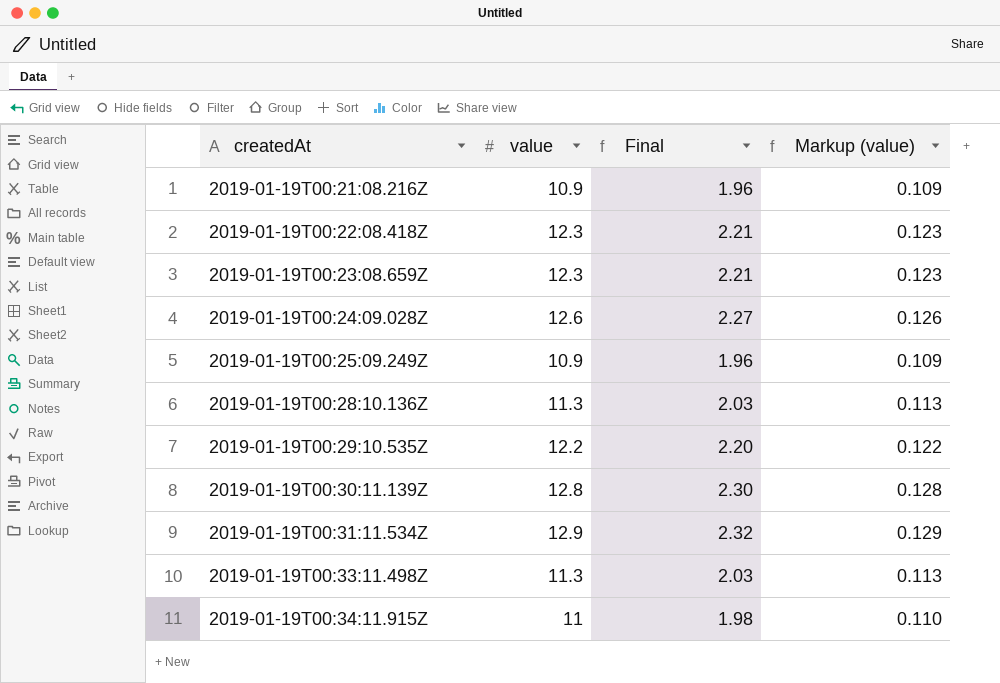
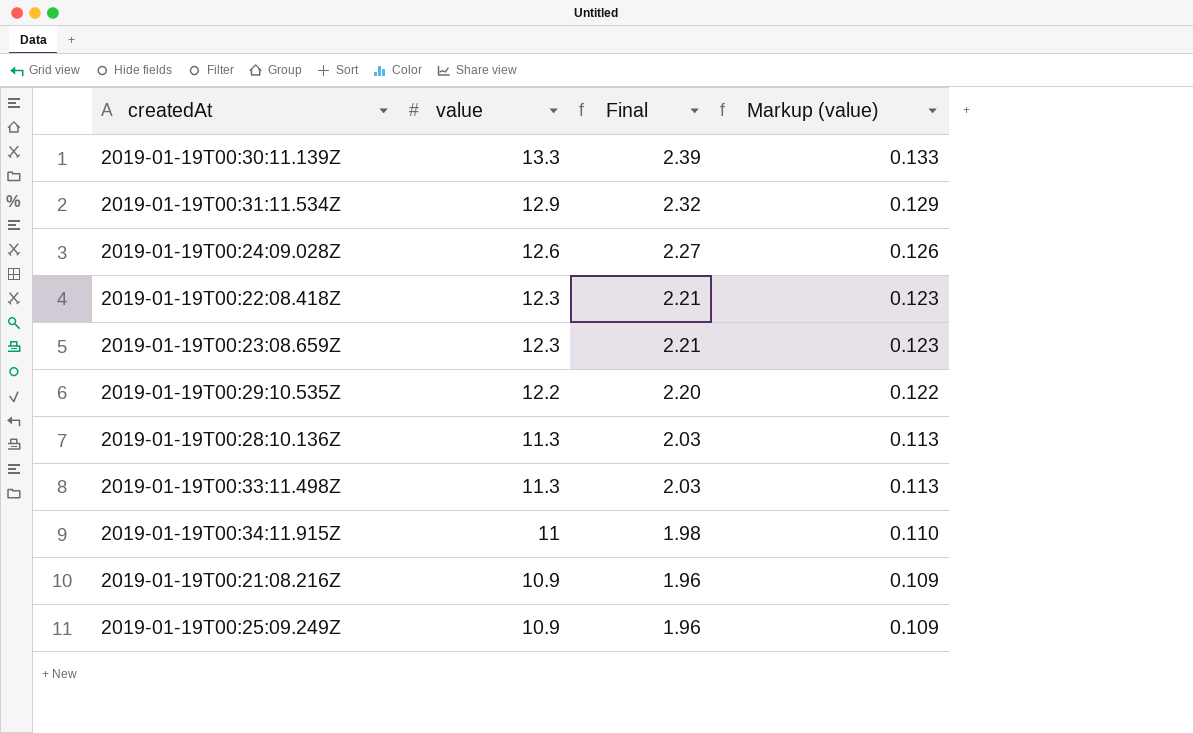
row order: createdAt ascending -> value descending
2019-01-19T00:30:11.139Z | value: 12.8 -> 13.3
2019-01-19T00:30:11.139Z | Final: 2.30 -> 2.39
2019-01-19T00:30:11.139Z | Markup (value): 0.128 -> 0.133

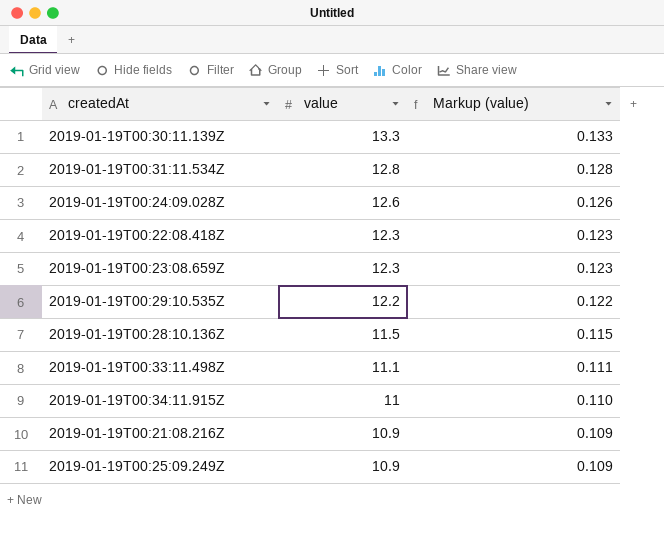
column Final | formula: [value] * 0.18 -> none
2019-01-19T00:31:11.534Z | value: 12.9 -> 12.8
2019-01-19T00:31:11.534Z | Markup (value): 0.129 -> 0.128
2019-01-19T00:28:10.136Z | value: 11.3 -> 11.5
2019-01-19T00:28:10.136Z | Markup (value): 0.113 -> 0.115
2019-01-19T00:33:11.498Z | value: 11.3 -> 11.1
2019-01-19T00:33:11.498Z | Markup (value): 0.113 -> 0.111

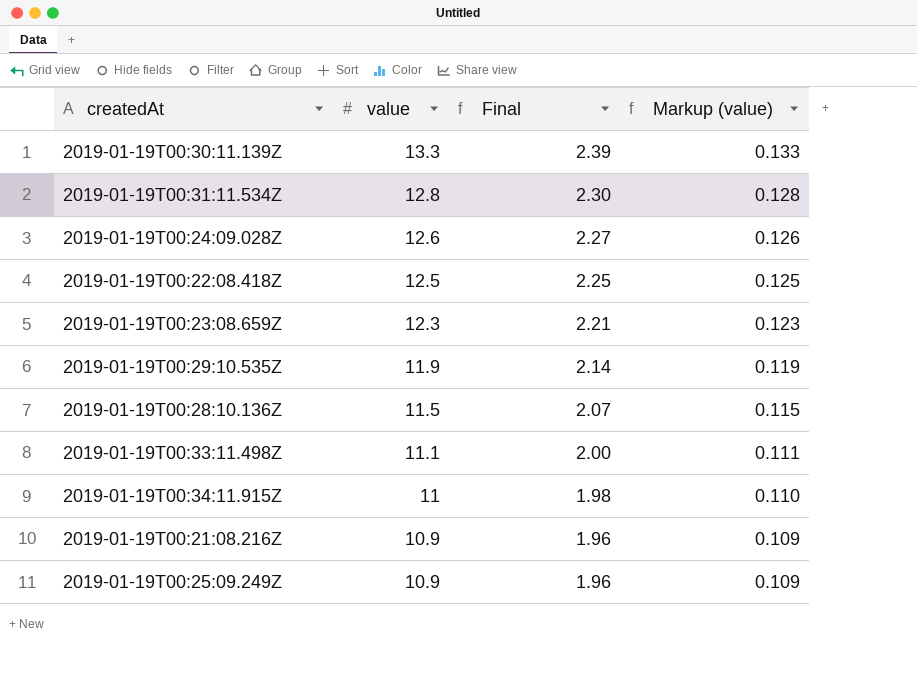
column Final | formula: none -> [value] * 0.18
2019-01-19T00:22:08.418Z | value: 12.3 -> 12.5
2019-01-19T00:22:08.418Z | Markup (value): 0.123 -> 0.125
2019-01-19T00:29:10.535Z | value: 12.2 -> 11.9
2019-01-19T00:29:10.535Z | Markup (value): 0.122 -> 0.119

